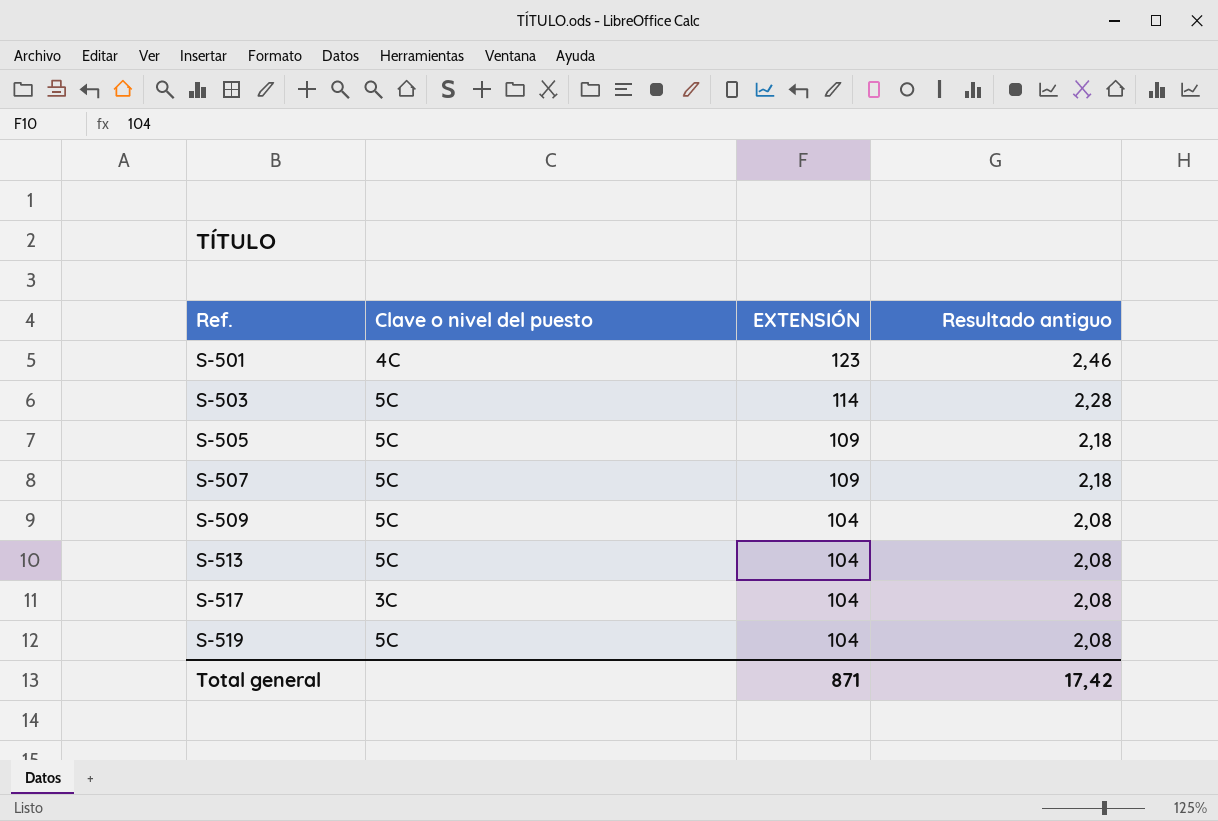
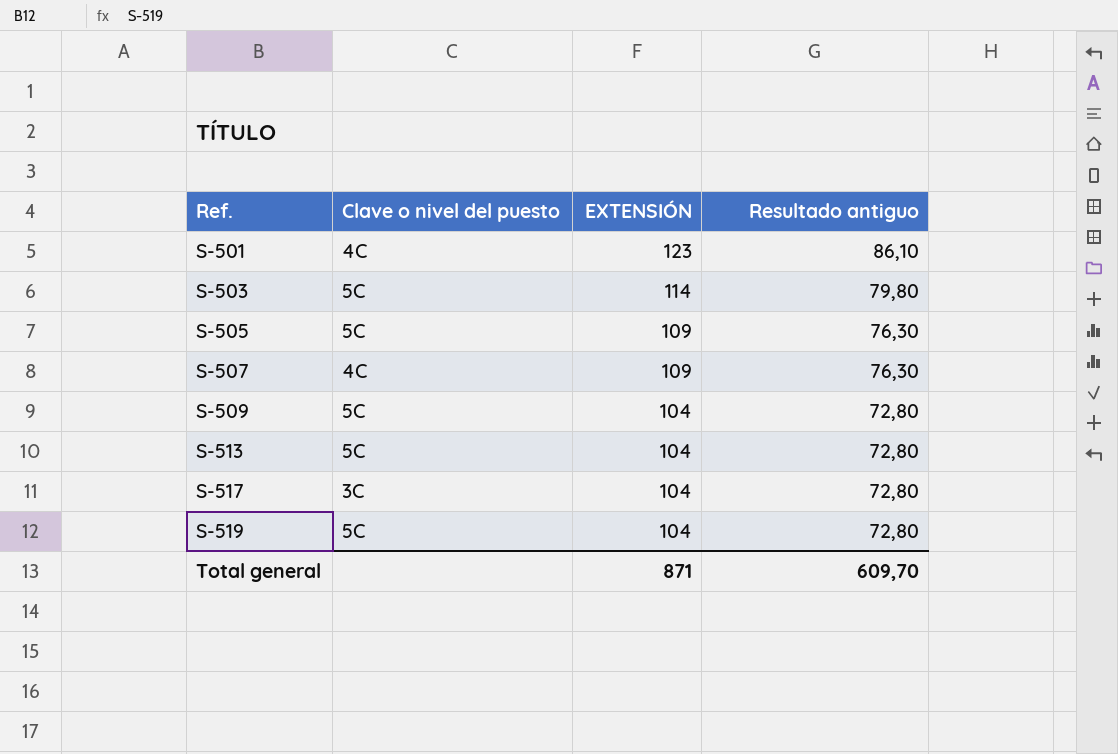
column Resultado antiguo | formula: [EXTENSIÓN] * 0,02 -> [EXTENSIÓN] * 0,7
S-507 | Clave o nivel del puesto: 5C -> 4C
Total general | Resultado antiguo: 17,42 -> 609,70

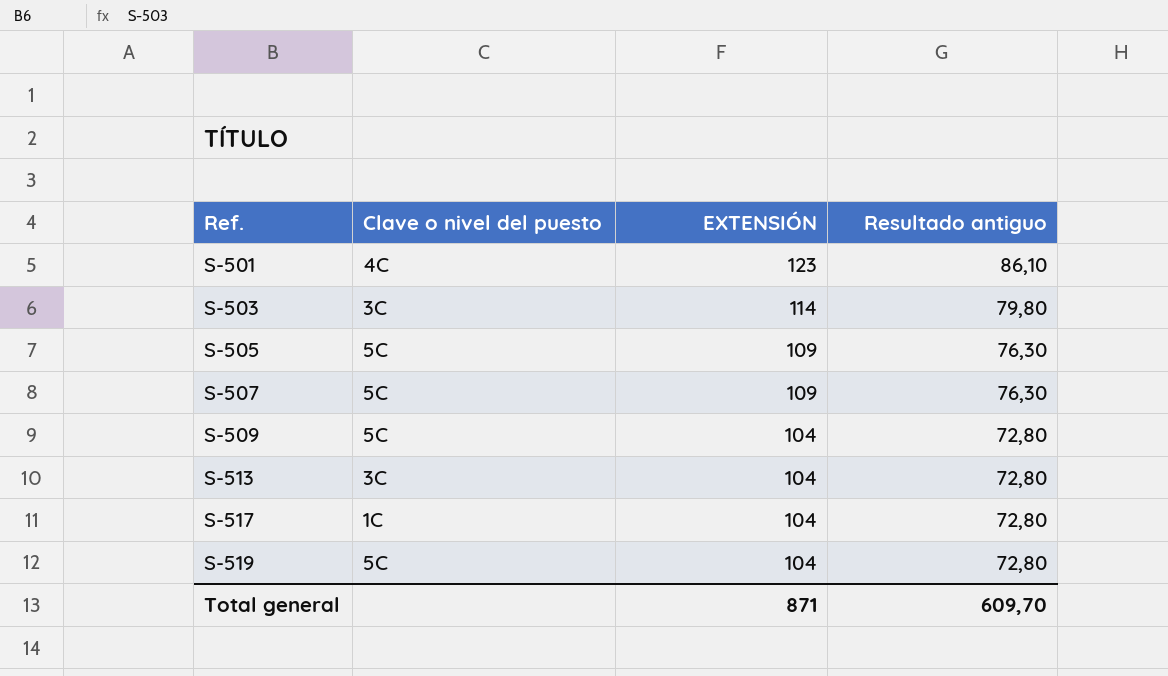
S-503 | Clave o nivel del puesto: 5C -> 3C
S-507 | Clave o nivel del puesto: 4C -> 5C
S-513 | Clave o nivel del puesto: 5C -> 3C
S-517 | Clave o nivel del puesto: 3C -> 1C

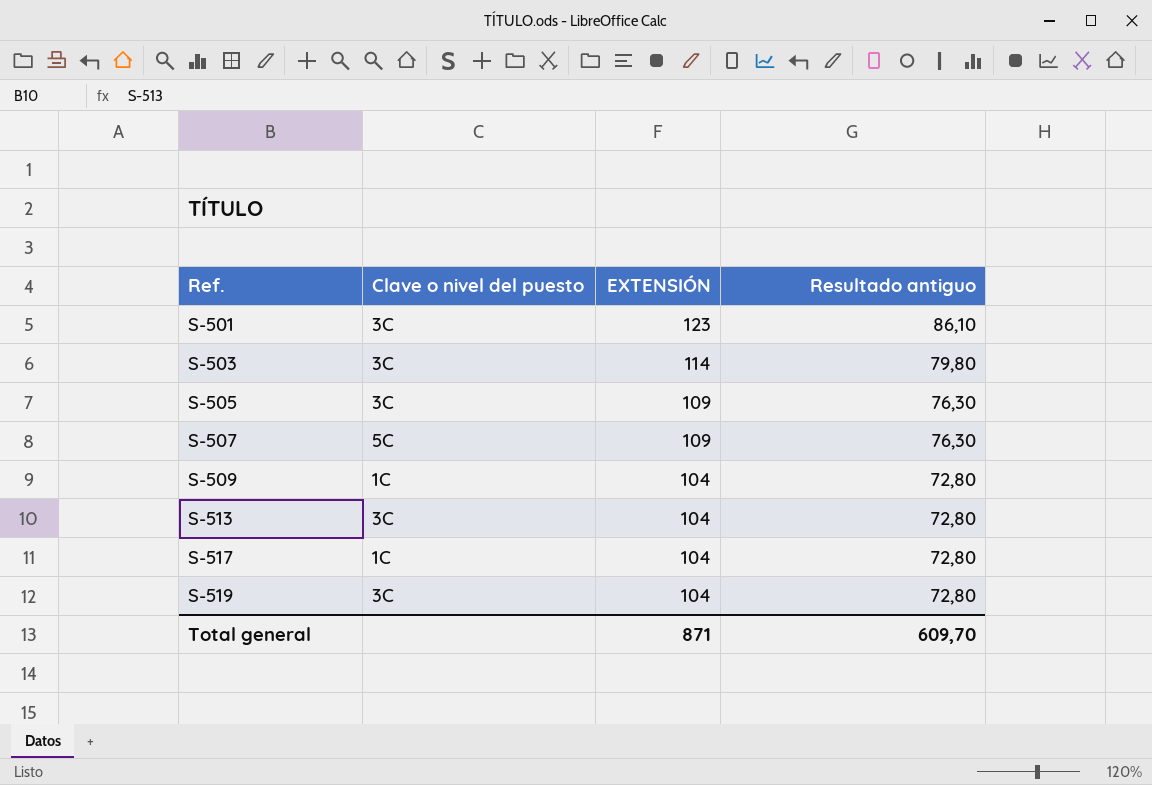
S-501 | Clave o nivel del puesto: 4C -> 3C
S-505 | Clave o nivel del puesto: 5C -> 3C
S-509 | Clave o nivel del puesto: 5C -> 1C
S-519 | Clave o nivel del puesto: 5C -> 3C

